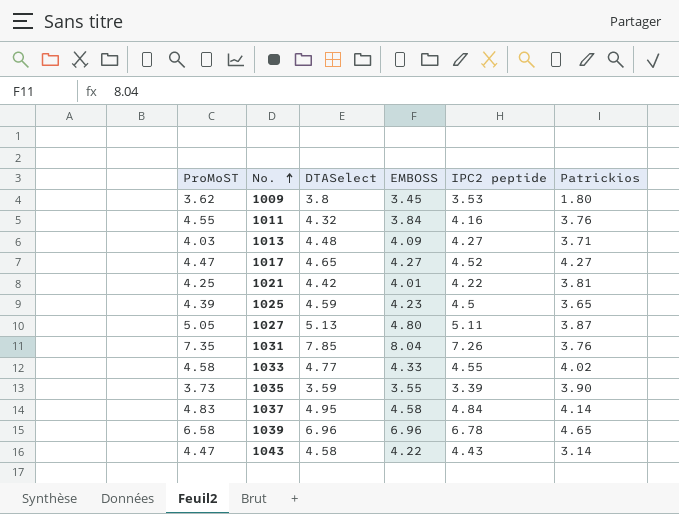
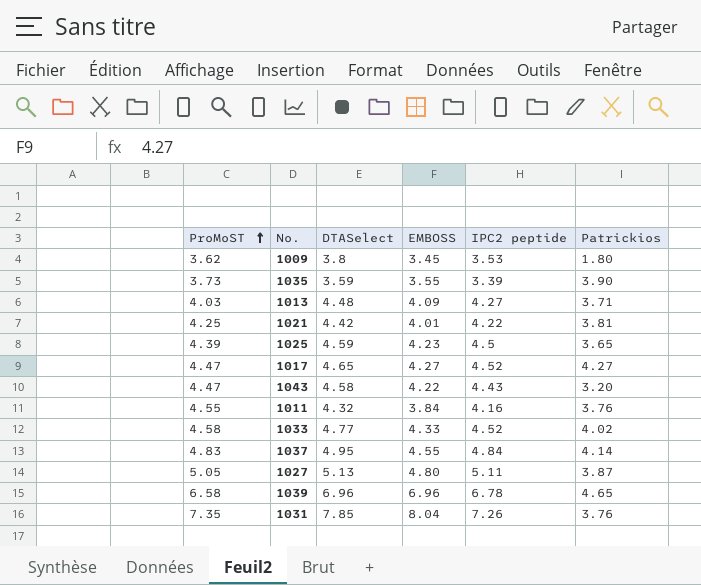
row order: No. ascending -> ProMoST ascending
1043 | Patrickios: 3.14 -> 3.20
1033 | IPC2 peptide: 4.55 -> 4.52
1037 | EMBOSS: 4.58 -> 4.55

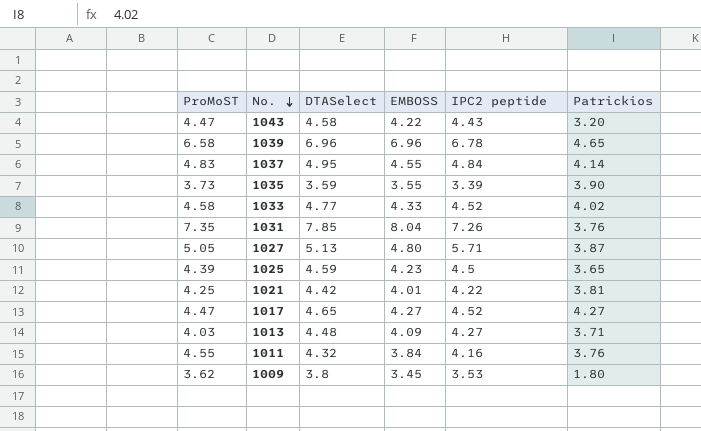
row order: ProMoST ascending -> No. descending
1027 | IPC2 peptide: 5.11 -> 5.71

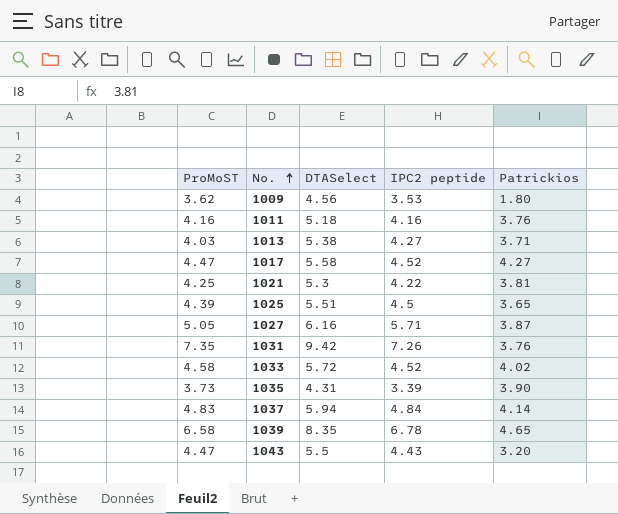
row order: No. descending -> No. ascending
column EMBOSS | position: 4 -> none
1009 | DTASelect: 3.8 -> 4.56
1011 | ProMoST: 4.55 -> 4.16
1011 | DTASelect: 4.32 -> 5.18
1013 | DTASelect: 4.48 -> 5.38
1017 | DTASelect: 4.65 -> 5.58
1021 | DTASelect: 4.42 -> 5.3
1025 | DTASelect: 4.59 -> 5.51
1027 | DTASelect: 5.13 -> 6.16
1031 | DTASelect: 7.85 -> 9.42
1033 | DTASelect: 4.77 -> 5.72
1035 | DTASelect: 3.59 -> 4.31
1037 | DTASelect: 4.95 -> 5.94
1039 | DTASelect: 6.96 -> 8.35
1043 | DTASelect: 4.58 -> 5.5

